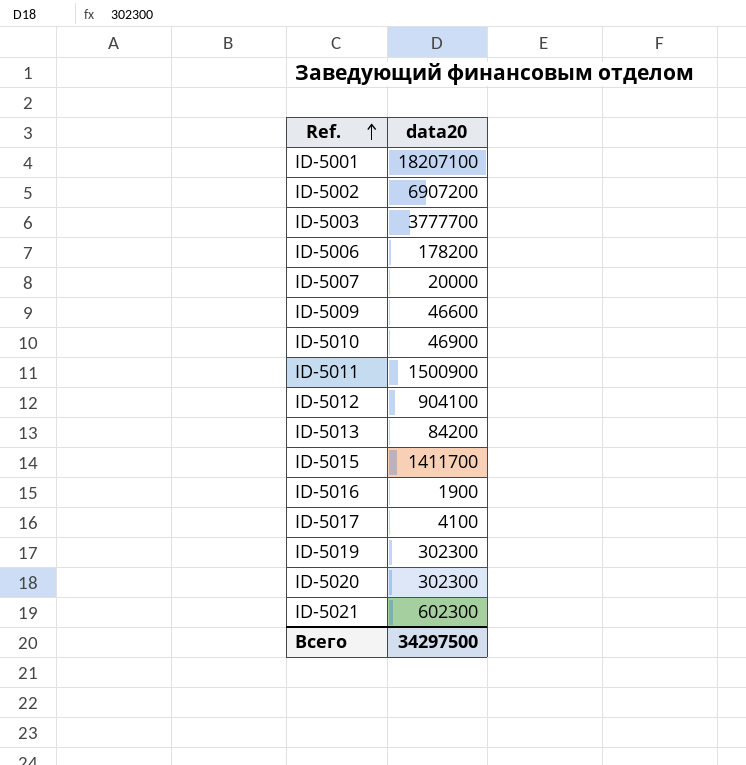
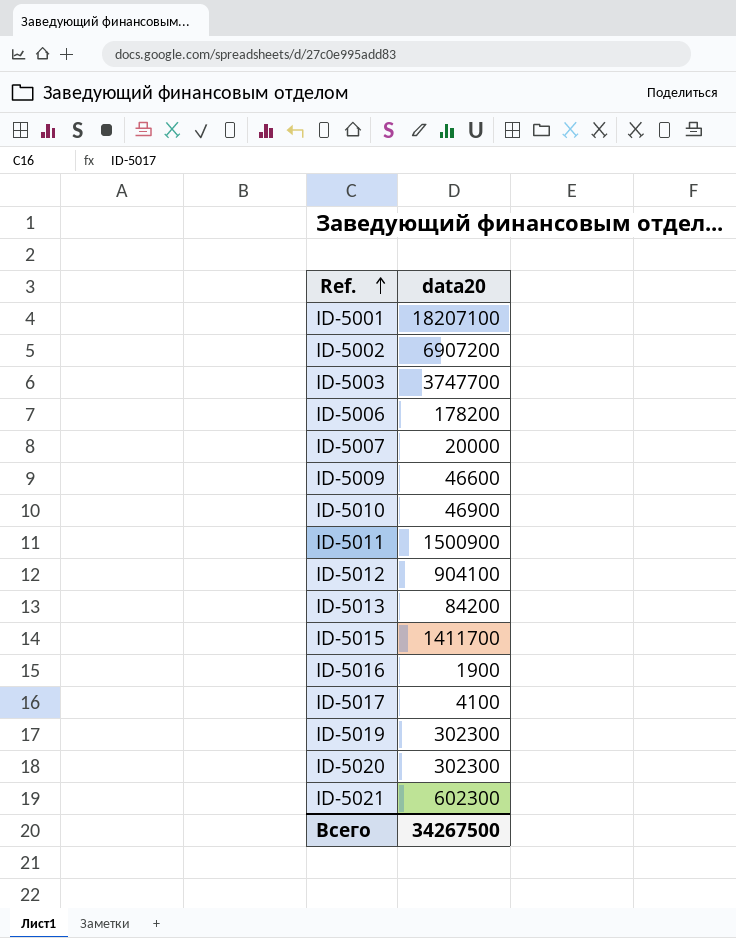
ID-5003 | data20: 3777700 -> 3747700
Всего | data20: 34297500 -> 34267500

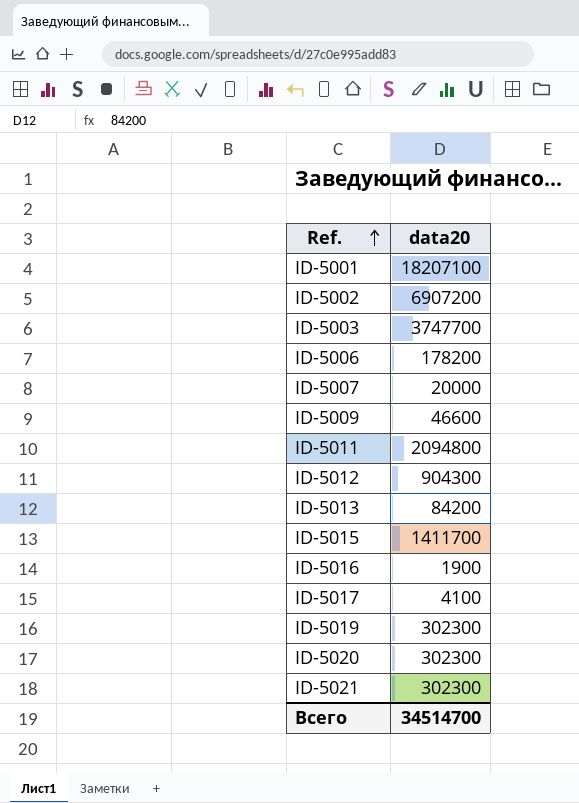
row ID-5010: 46900 -> none
ID-5011 | data20: 1500900 -> 2094800
ID-5012 | data20: 904100 -> 904300
ID-5021 | data20: 602300 -> 302300
Всего | data20: 34267500 -> 34514700

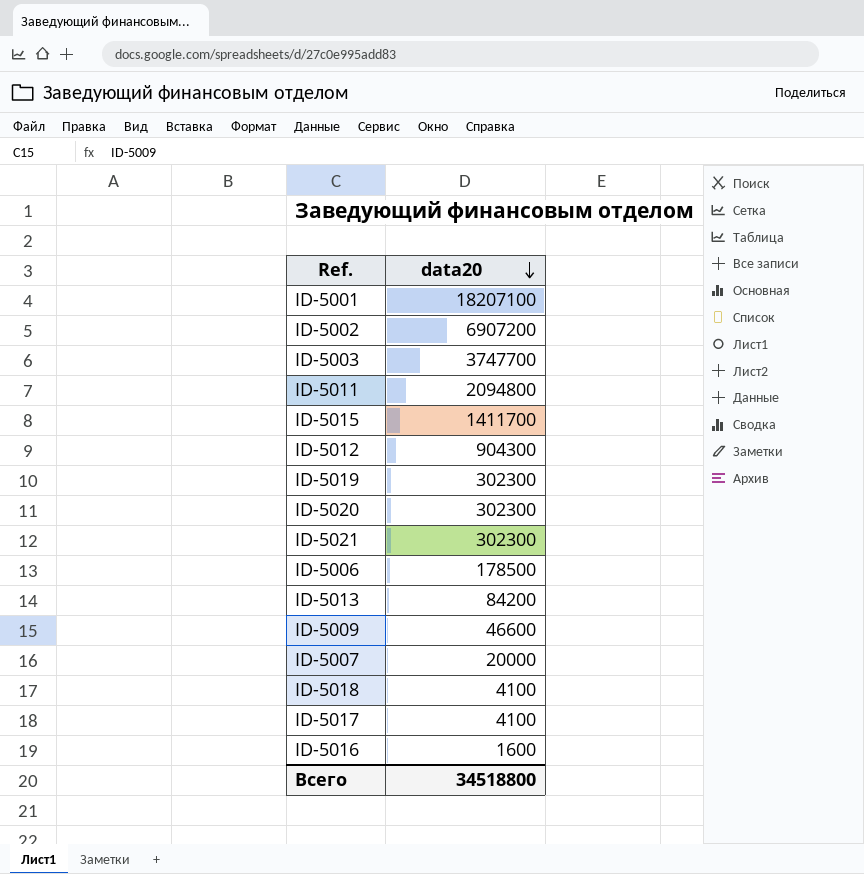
row order: Ref. ascending -> data20 descending
ID-5006 | data20: 178200 -> 178500
row ID-5018: none -> 4100
ID-5016 | data20: 1900 -> 1600
Всего | data20: 34514700 -> 34518800

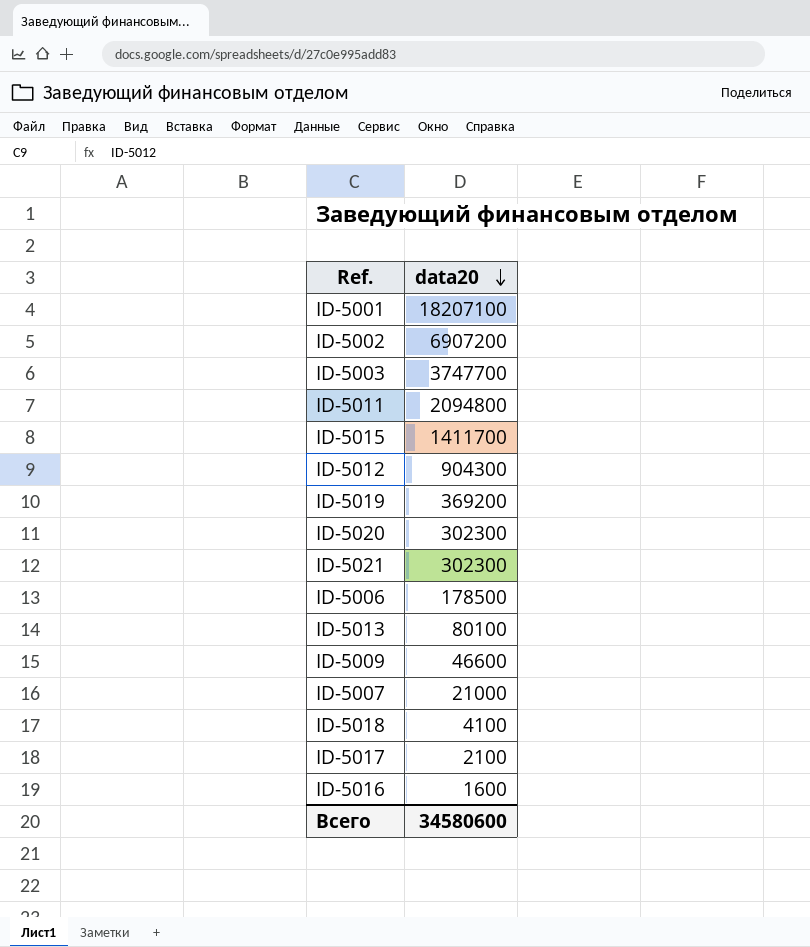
ID-5019 | data20: 302300 -> 369200
ID-5013 | data20: 84200 -> 80100
ID-5007 | data20: 20000 -> 21000
ID-5017 | data20: 4100 -> 2100
Всего | data20: 34518800 -> 34580600

